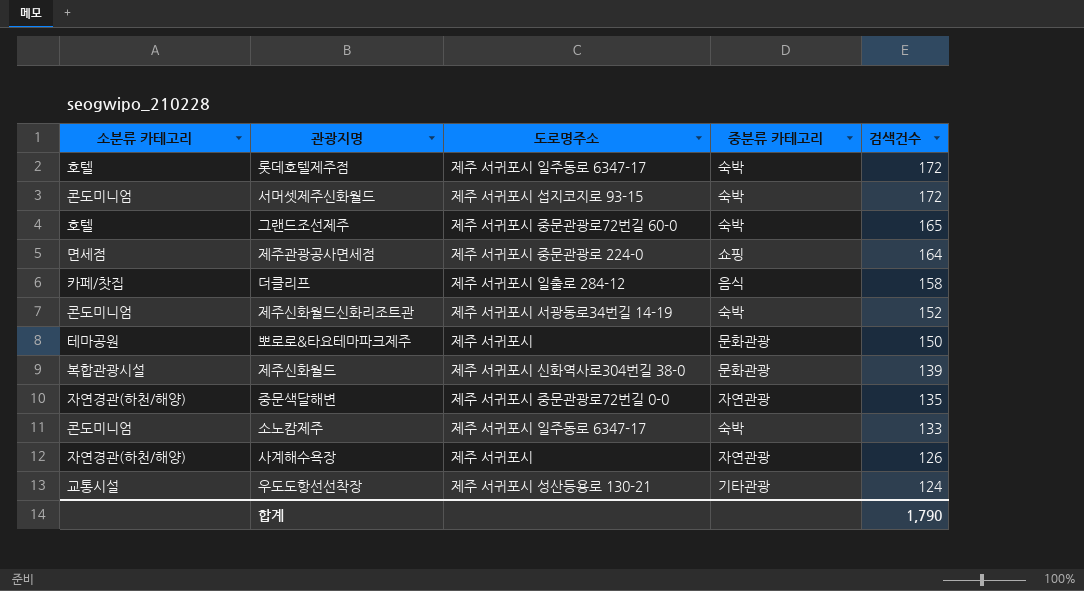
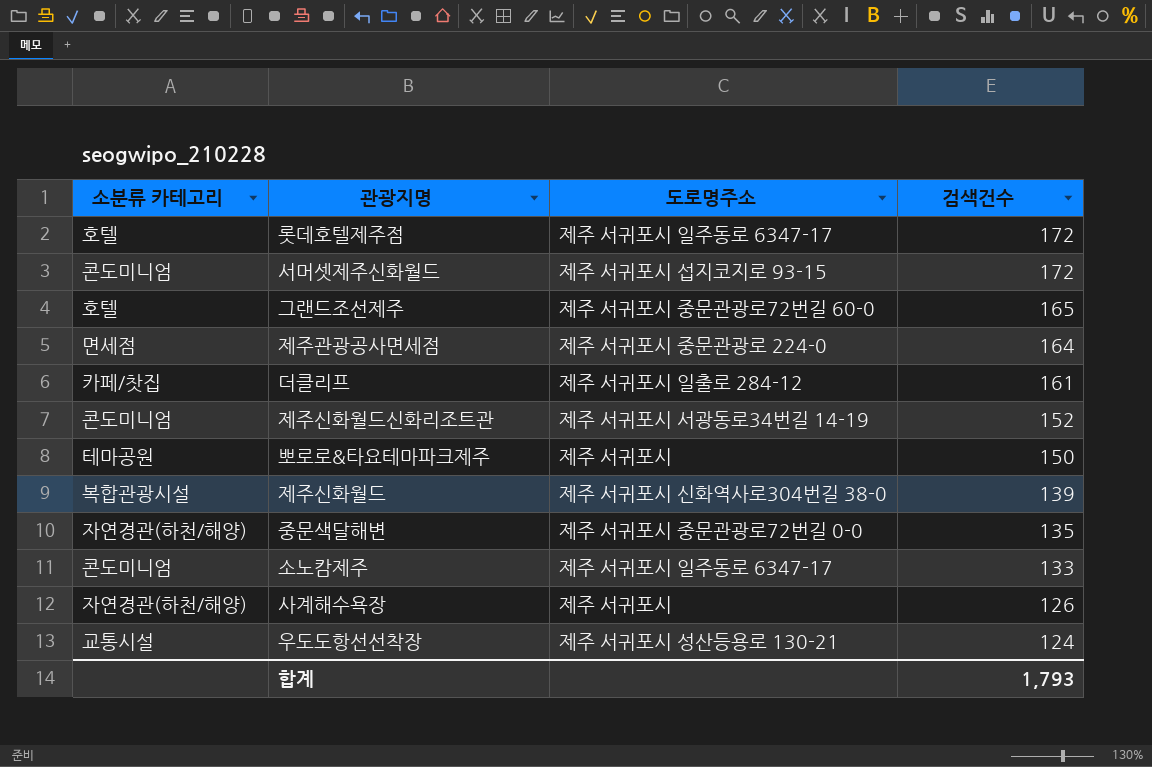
column 중분류 카테고리 | position: 4 -> none
더클리프 | 검색건수: 158 -> 161
합계 | 검색건수: 1,790 -> 1,793

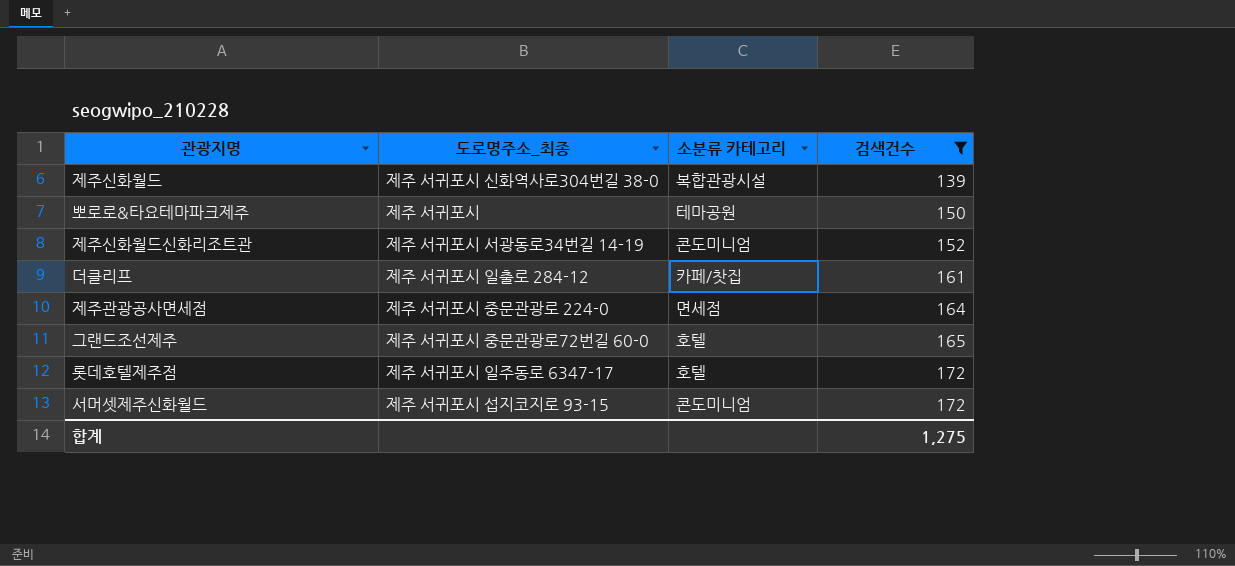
filter: none -> 검색건수 >= 139
row order: 검색건수 descending -> 검색건수 ascending
column name: 도로명주소 -> 도로명주소_최종
column 소분류 카테고리 | position: 1 -> 3
합계 | 검색건수: 1,793 -> 1,275

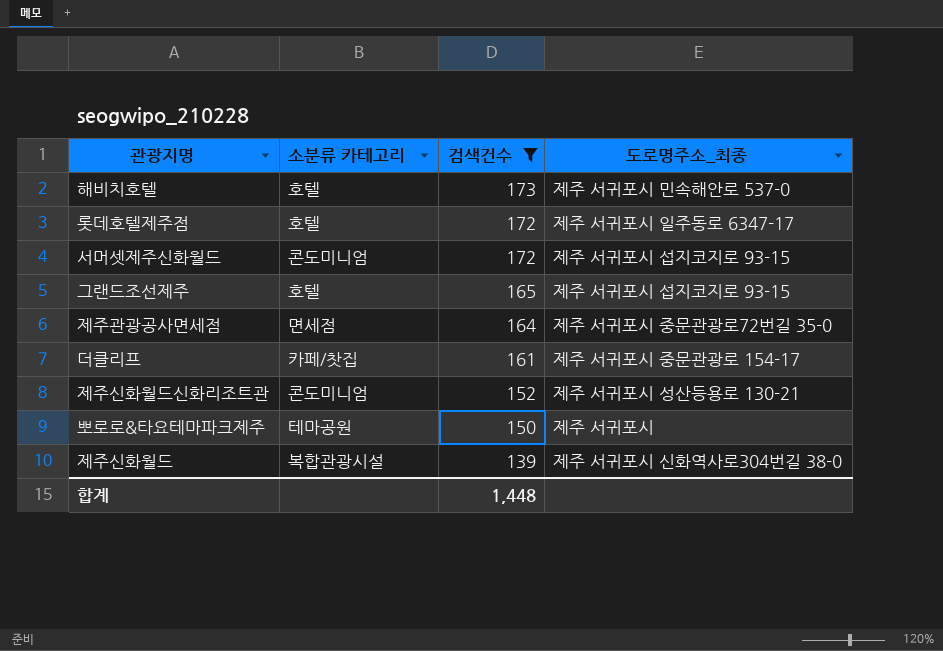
row order: 검색건수 ascending -> 검색건수 descending
column 도로명주소_최종 | position: 2 -> 4
row 해비치호텔: none -> 호텔 | 173 | 제주 서귀포시 민속해안로 537-0
그랜드조선제주 | 도로명주소_최종: 제주 서귀포시 중문관광로72번길 60-0 -> 제주 서귀포시 섭지코지로 93-15
제주관광공사면세점 | 도로명주소_최종: 제주 서귀포시 중문관광로 224-0 -> 제주 서귀포시 중문관광로72번길 35-0
더클리프 | 도로명주소_최종: 제주 서귀포시 일출로 284-12 -> 제주 서귀포시 중문관광로 154-17
제주신화월드신화리조트관 | 도로명주소_최종: 제주 서귀포시 서광동로34번길 14-19 -> 제주 서귀포시 성산등용로 130-21
합계 | 검색건수: 1,275 -> 1,448

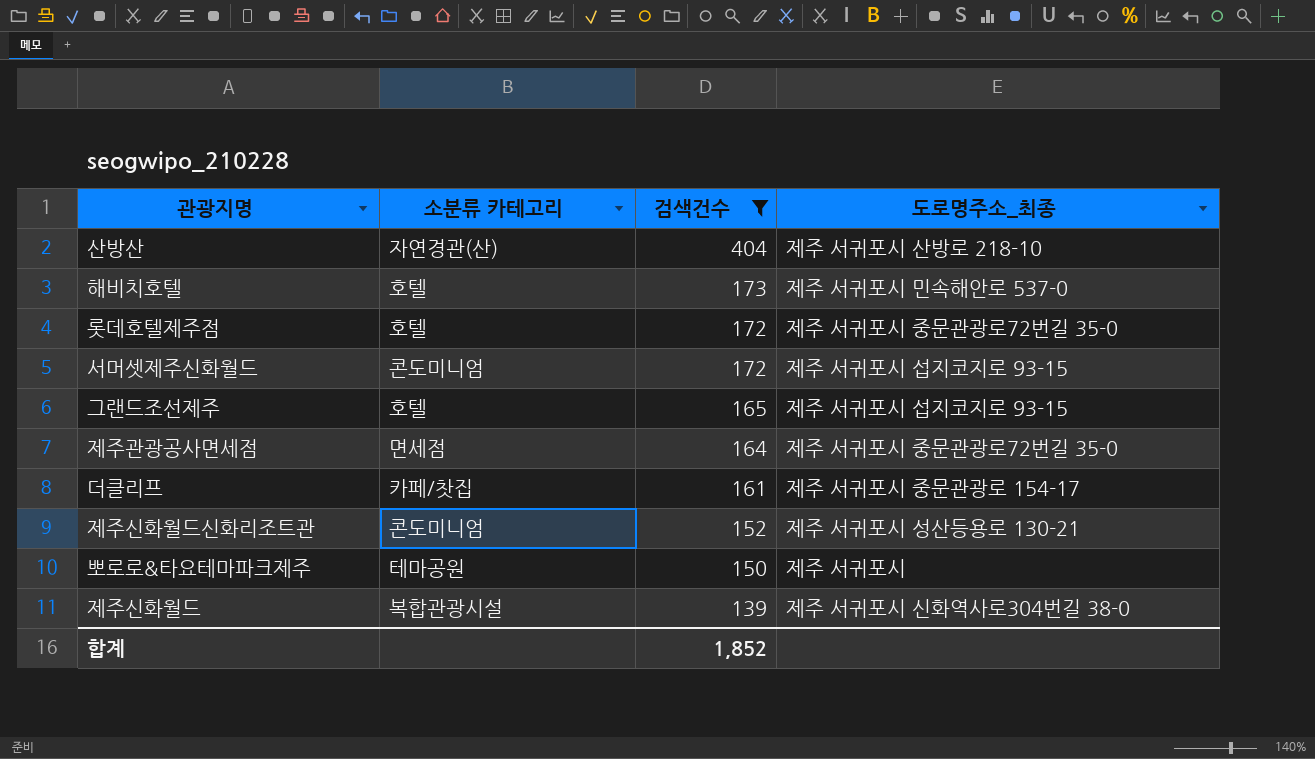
row 산방산: none -> 자연경관(산) | 404 | 제주 서귀포시 산방로 218-10
롯데호텔제주점 | 도로명주소_최종: 제주 서귀포시 일주동로 6347-17 -> 제주 서귀포시 중문관광로72번길 35-0
합계 | 검색건수: 1,448 -> 1,852

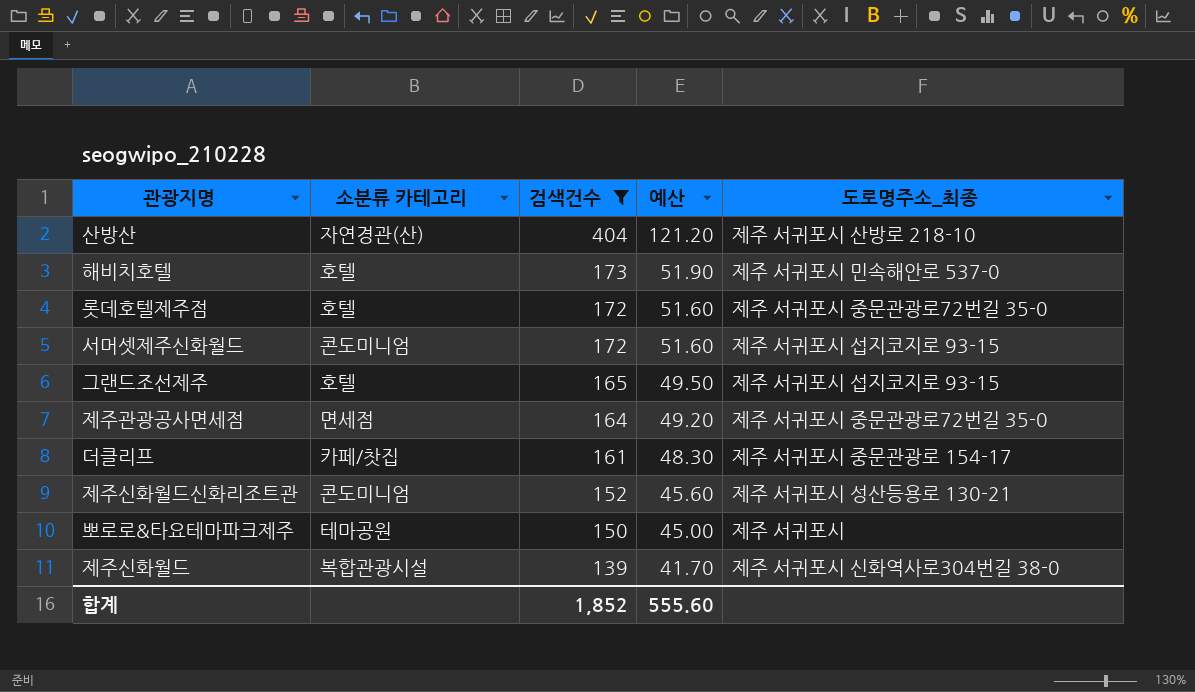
column 예산 | formula: none -> [검색건수] * 0.3

